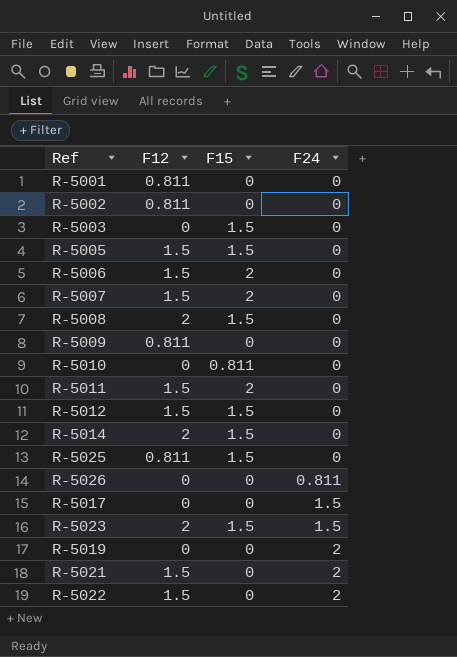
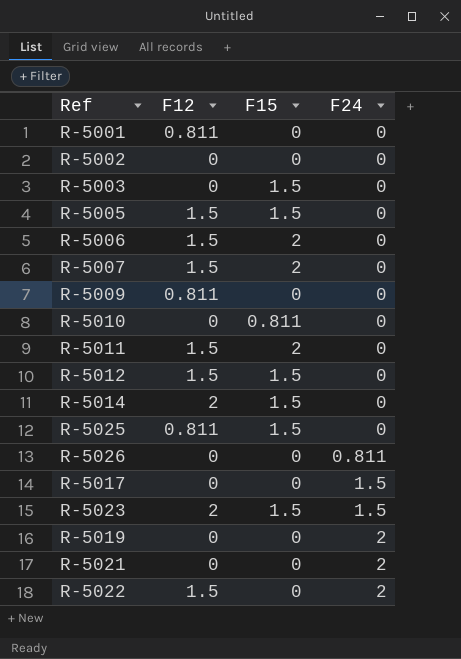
row R-5008: 2 | 1.5 | 0 -> none
R-5002 | F12: 0.811 -> 0
R-5021 | F12: 1.5 -> 0

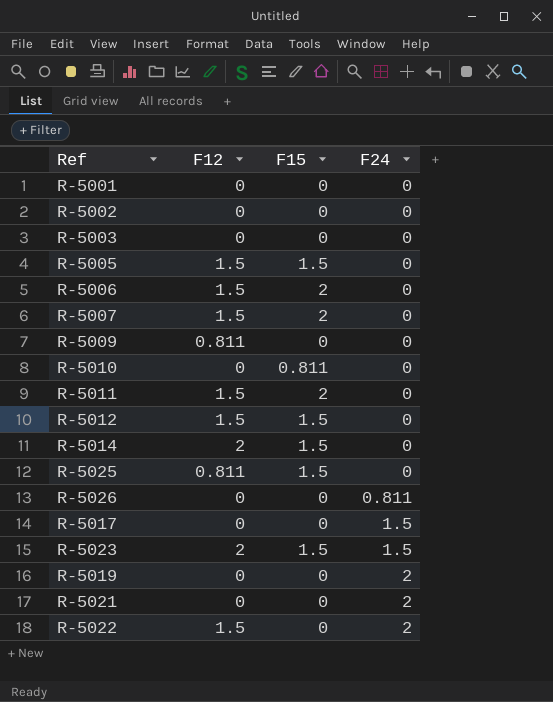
R-5001 | F12: 0.811 -> 0
R-5003 | F15: 1.5 -> 0

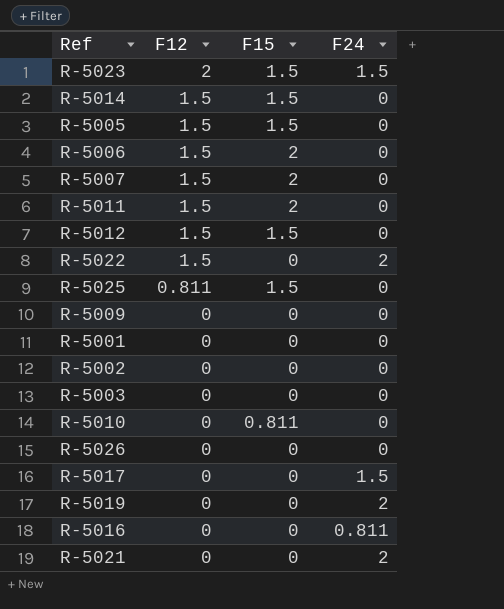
row order: F24 ascending -> F12 descending
R-5014 | F12: 2 -> 1.5
R-5009 | F12: 0.811 -> 0
R-5026 | F24: 0.811 -> 0
row R-5016: none -> 0 | 0 | 0.811

